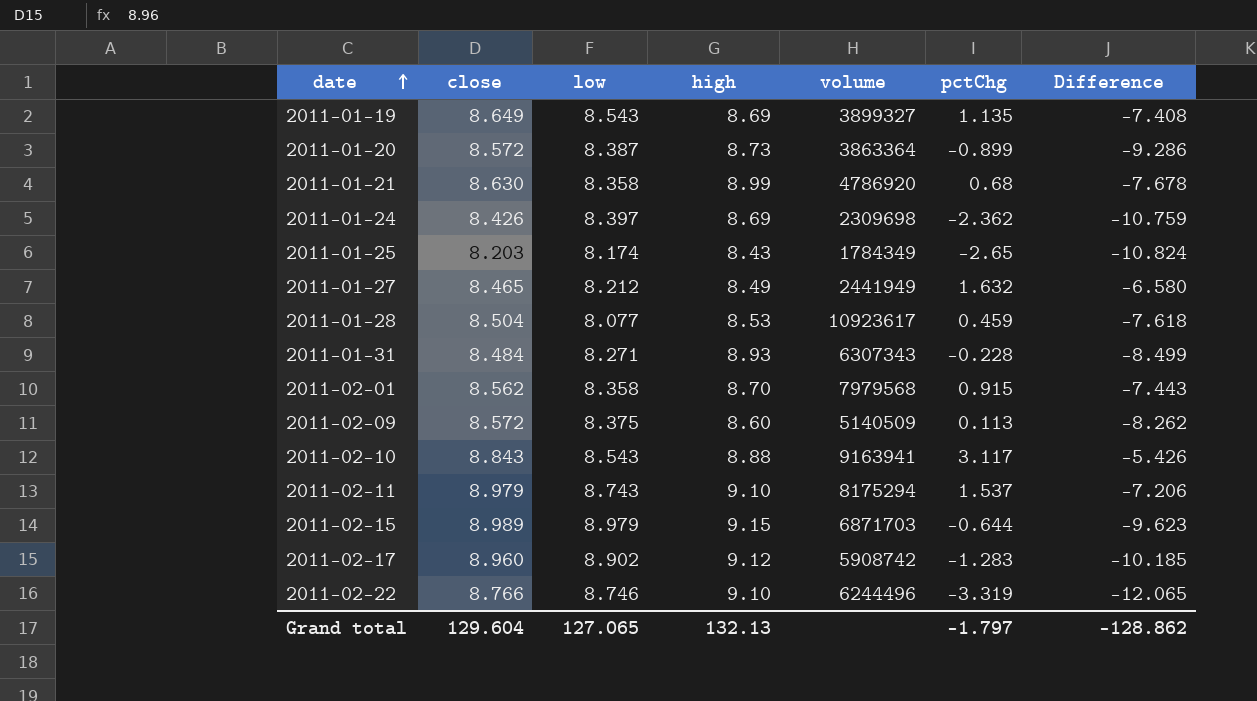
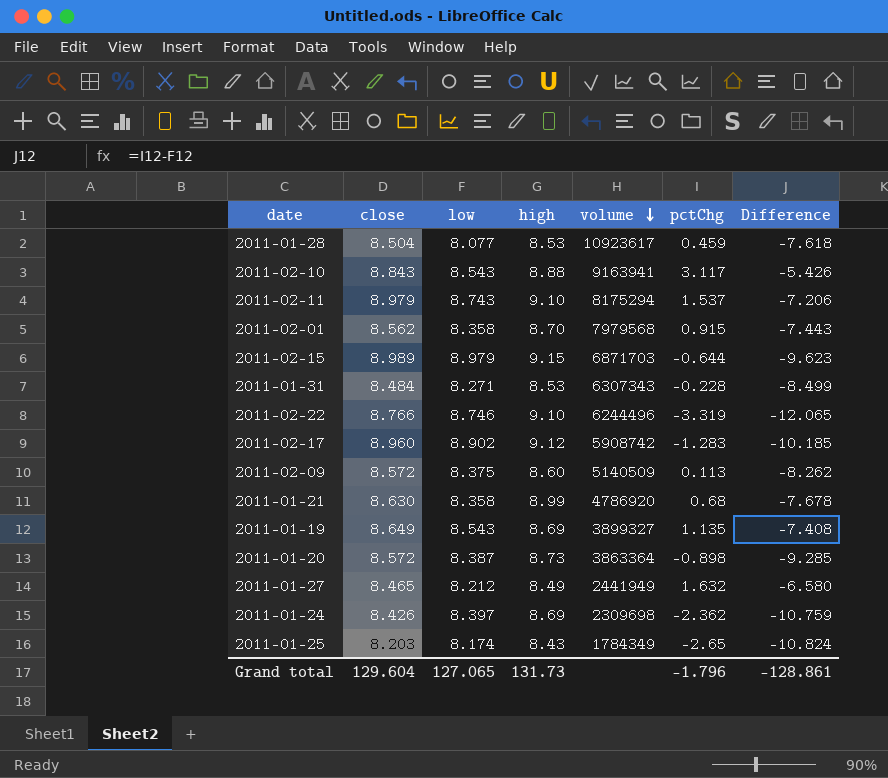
row order: date ascending -> volume descending
2011-01-31 | high: 8.93 -> 8.53
2011-01-20 | pctChg: -0.899 -> -0.898
2011-01-20 | Difference: -9.286 -> -9.285
Grand total | high: 132.13 -> 131.73
Grand total | pctChg: -1.797 -> -1.796
Grand total | Difference: -128.862 -> -128.861

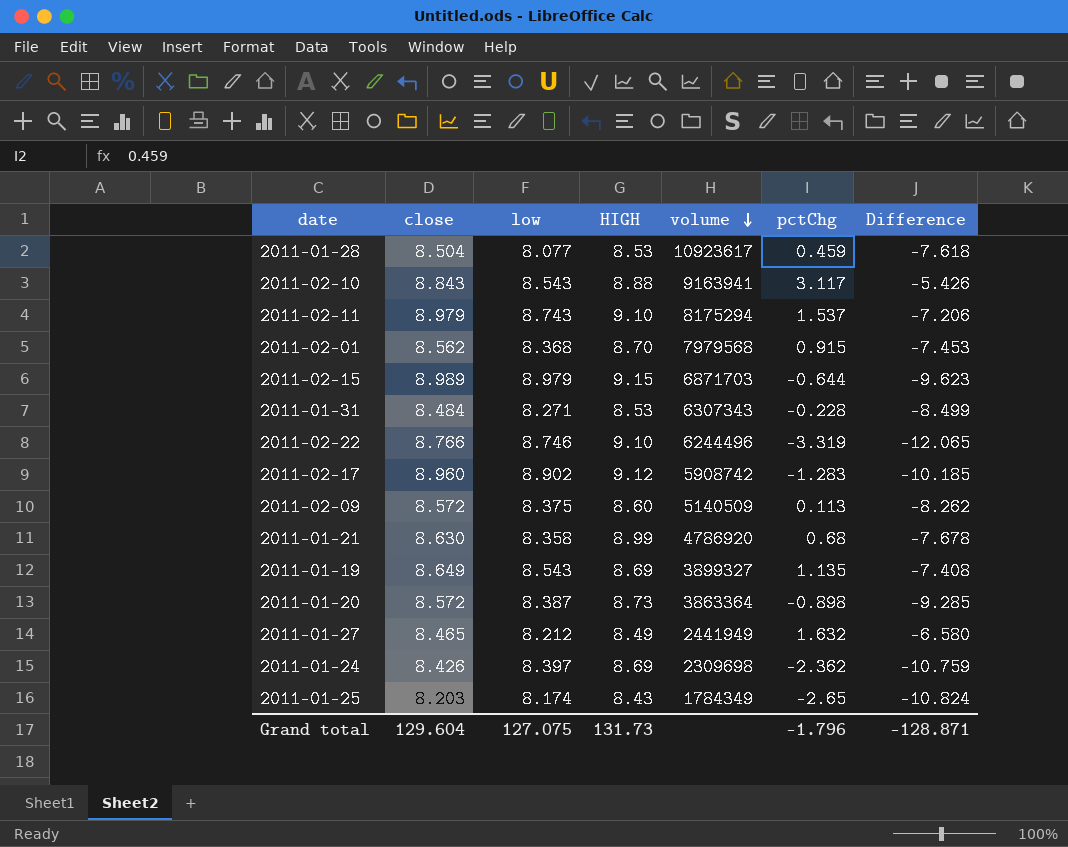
column name: high -> HIGH
2011-02-01 | low: 8.358 -> 8.368
2011-02-01 | Difference: -7.443 -> -7.453
Grand total | low: 127.065 -> 127.075
Grand total | Difference: -128.861 -> -128.871

